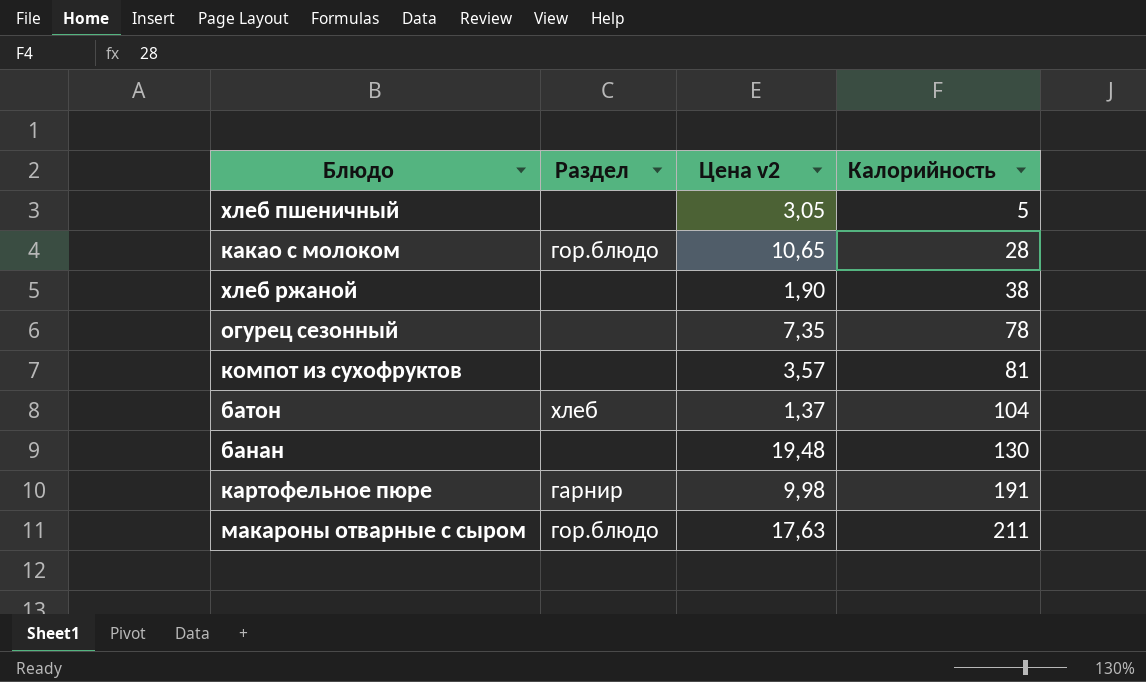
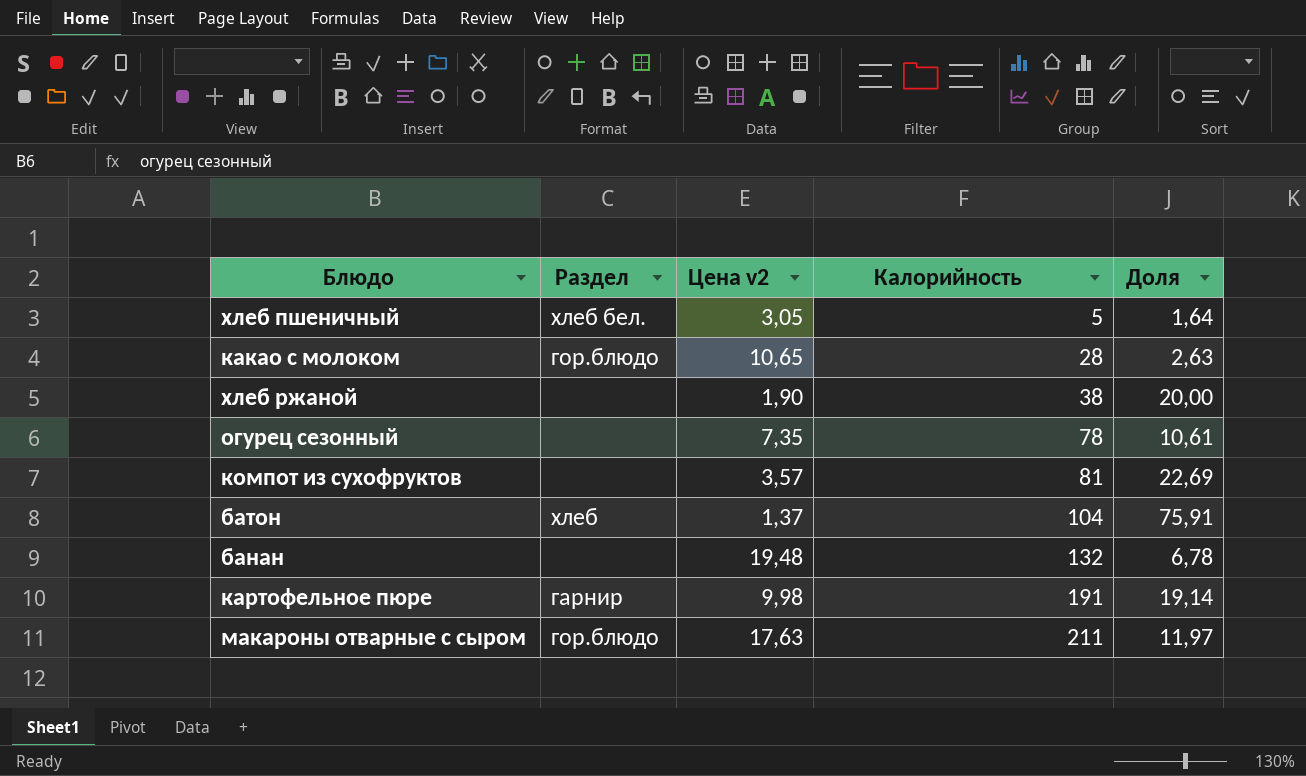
column Доля | formula: none -> [Калорийность] / [Цена v2]
хлеб пшеничный | Раздел: none -> хлеб бел.
банан | Калорийность: 130 -> 132

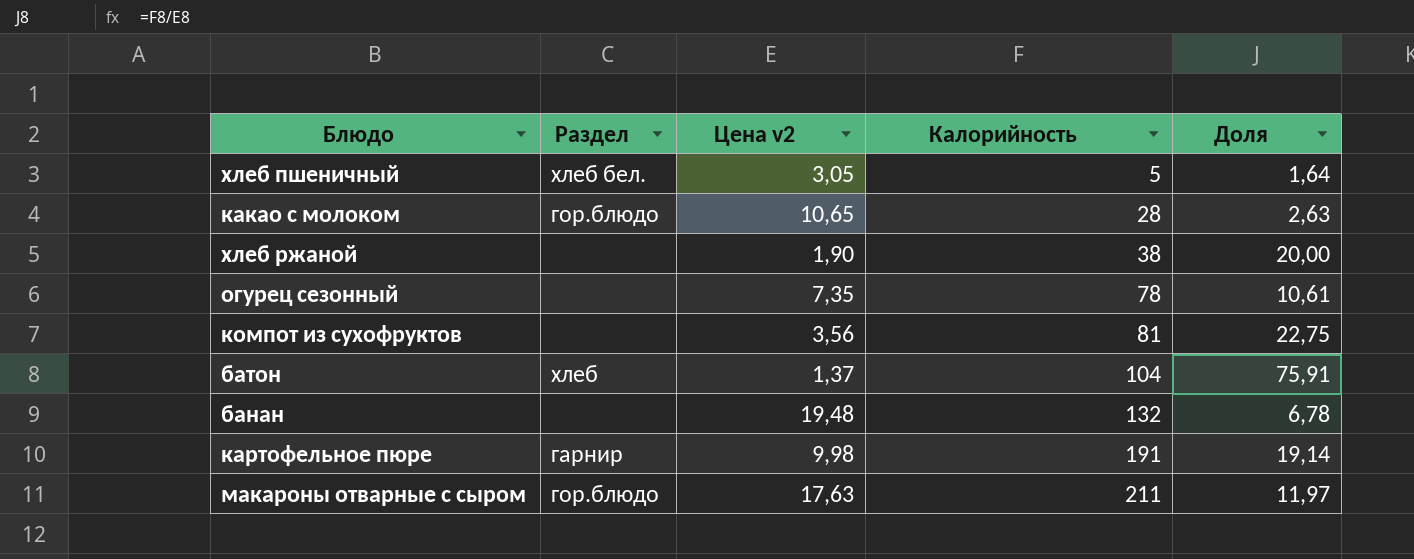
компот из сухофруктов | Цена v2: 3,57 -> 3,56
компот из сухофруктов | Доля: 22,69 -> 22,75

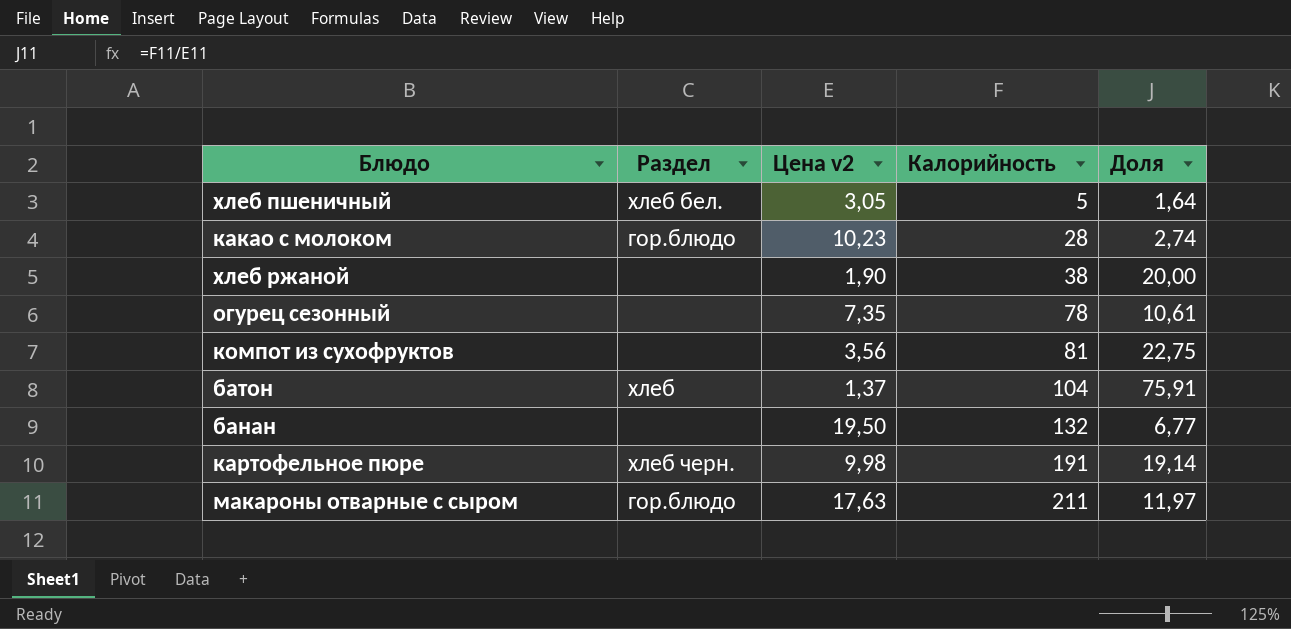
какао с молоком | Цена v2: 10,65 -> 10,23
какао с молоком | Доля: 2,63 -> 2,74
банан | Цена v2: 19,48 -> 19,50
банан | Доля: 6,78 -> 6,77
картофельное пюре | Раздел: гарнир -> хлеб черн.

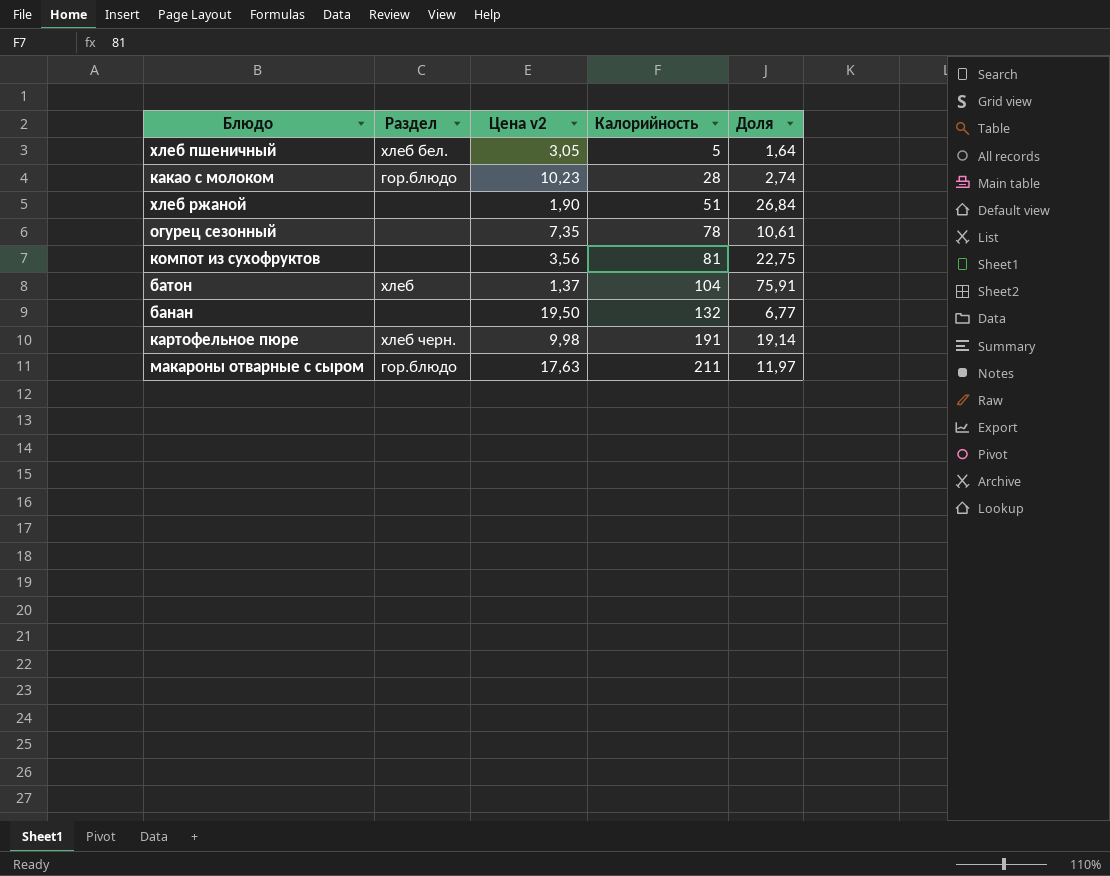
хлеб ржаной | Калорийность: 38 -> 51
хлеб ржаной | Доля: 20,00 -> 26,84

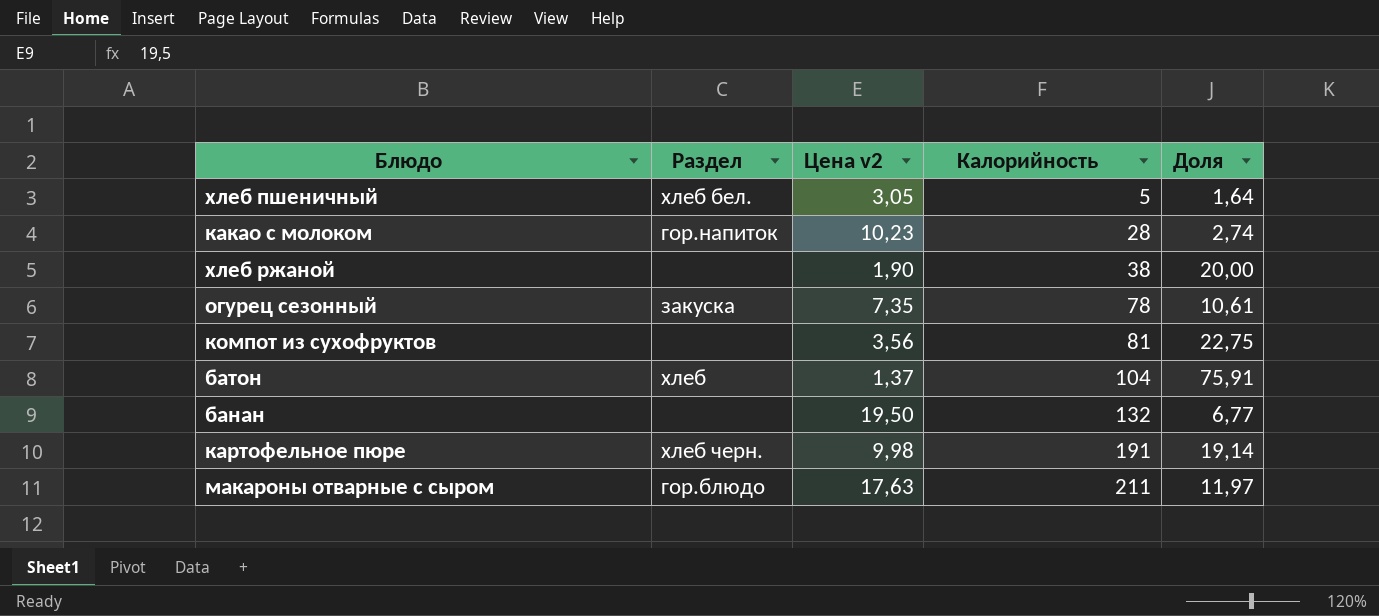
какао с молоком | Раздел: гор.блюдо -> гор.напиток
хлеб ржаной | Калорийность: 51 -> 38
хлеб ржаной | Доля: 26,84 -> 20,00
огурец сезонный | Раздел: none -> закуска

